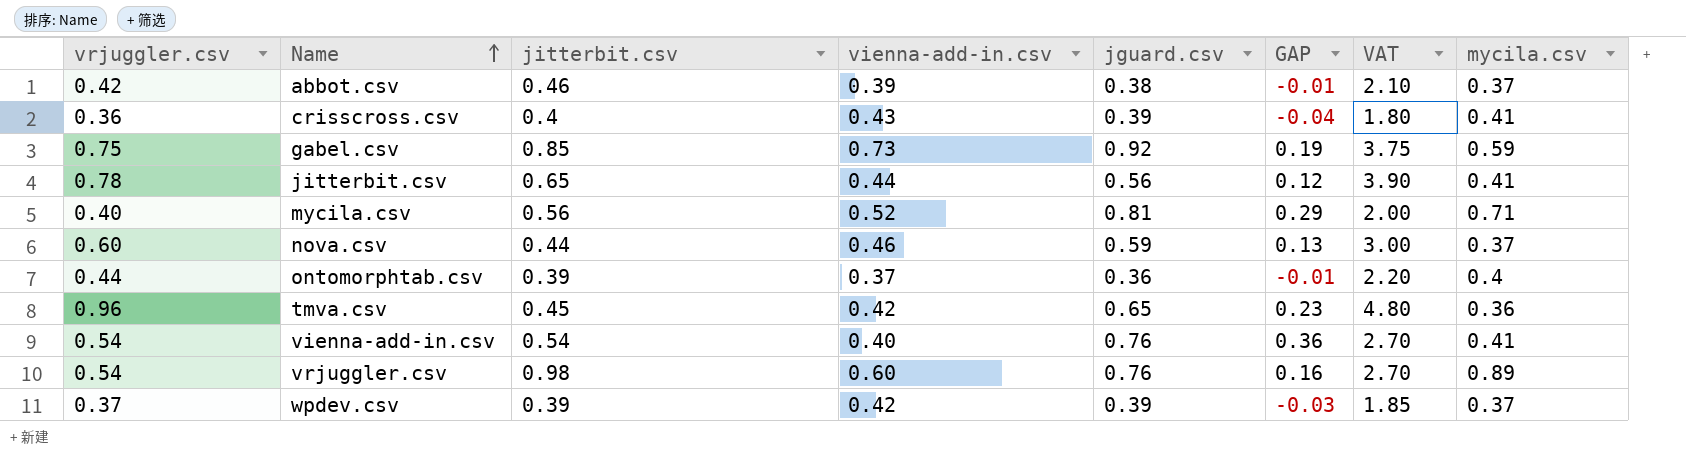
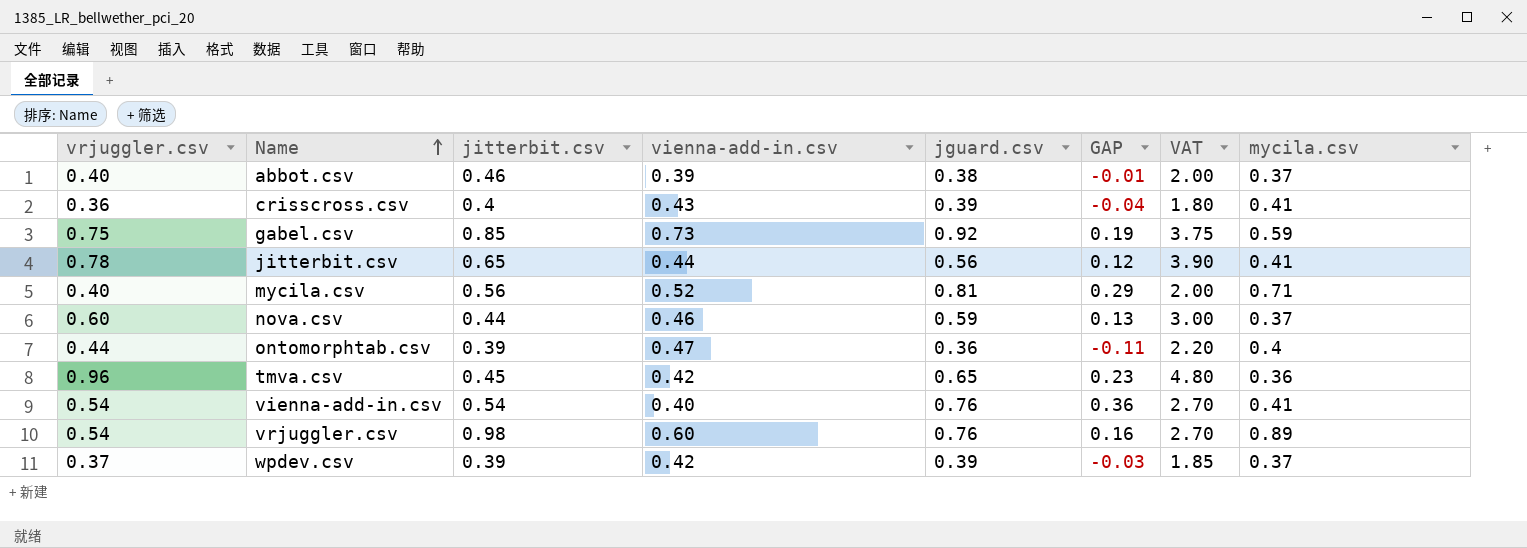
abbot.csv | vrjuggler.csv: 0.42 -> 0.40
abbot.csv | VAT: 2.10 -> 2.00
ontomorphtab.csv | vienna-add-in.csv: 0.37 -> 0.47
ontomorphtab.csv | GAP: -0.01 -> -0.11

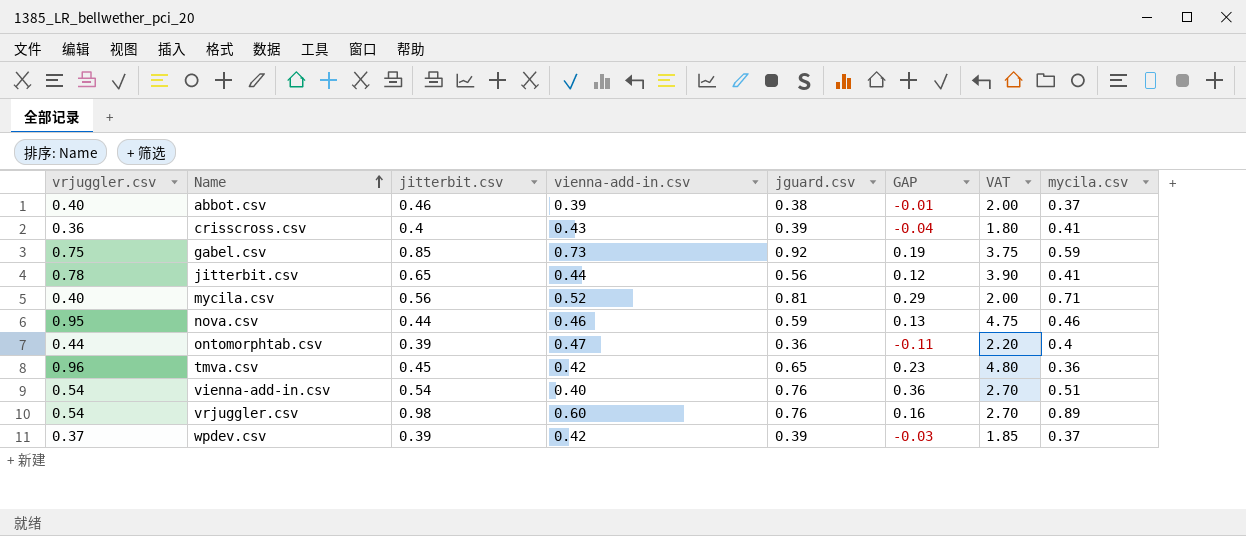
nova.csv | vrjuggler.csv: 0.60 -> 0.95
nova.csv | VAT: 3.00 -> 4.75
nova.csv | mycila.csv: 0.37 -> 0.46
vienna-add-in.csv | mycila.csv: 0.41 -> 0.51

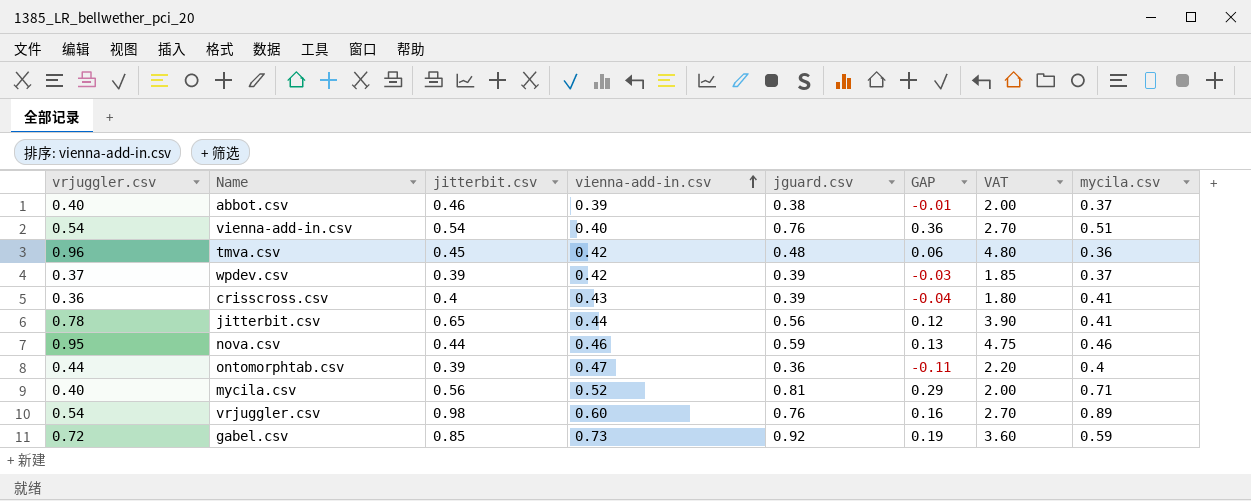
row order: Name ascending -> vienna-add-in.csv ascending
tmva.csv | jguard.csv: 0.65 -> 0.48
tmva.csv | GAP: 0.23 -> 0.06
gabel.csv | vrjuggler.csv: 0.75 -> 0.72
gabel.csv | VAT: 3.75 -> 3.60

